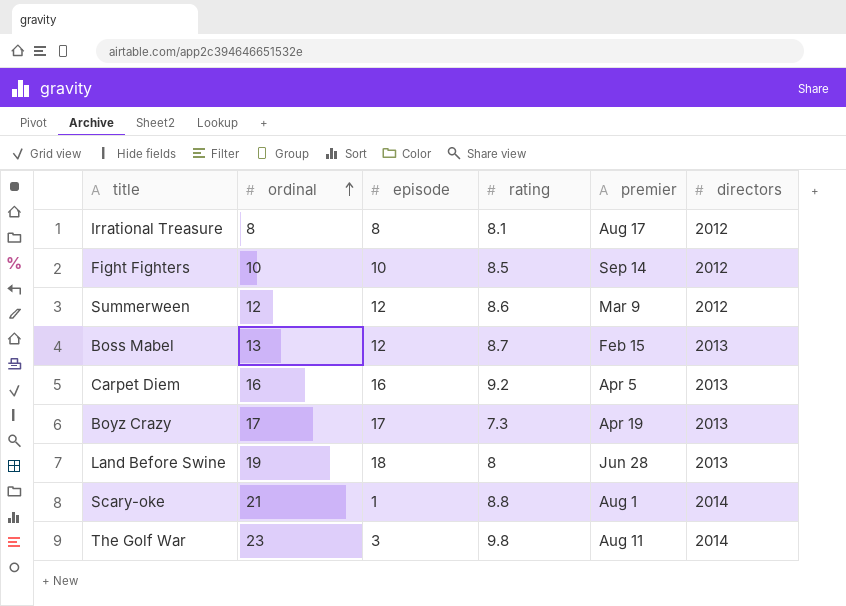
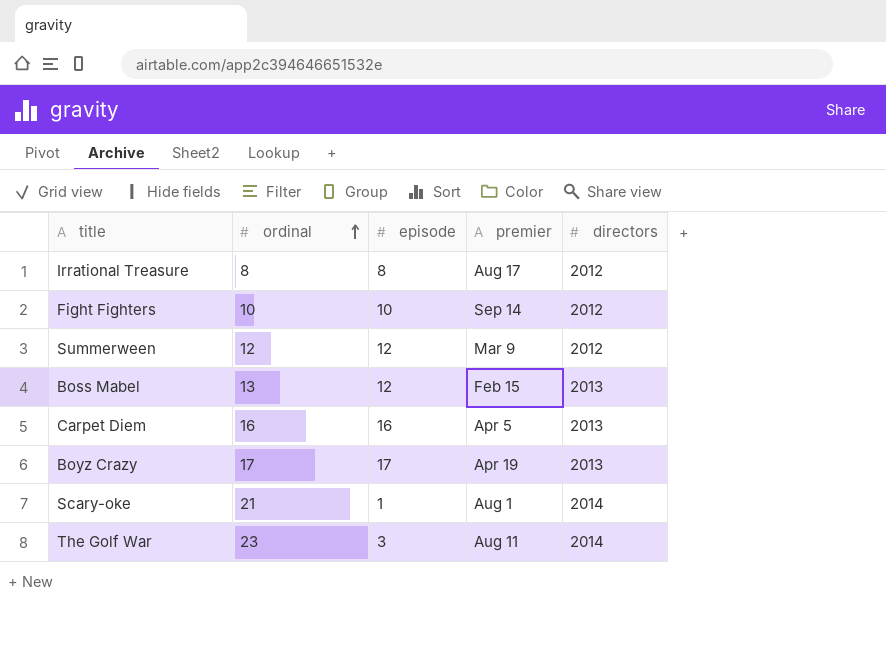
column rating | position: 4 -> none
row Land Before Swine: 19 | 18 | 8 | Jun 28 | 2013 -> none

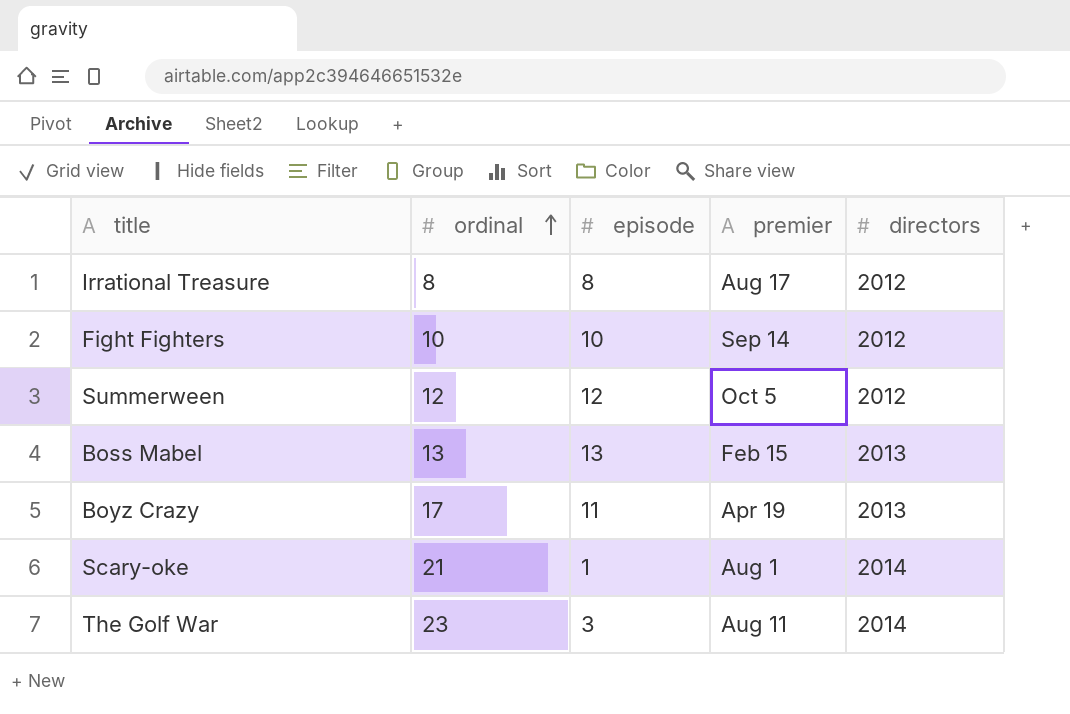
row Carpet Diem: 16 | 16 | Apr 5 | 2013 -> none
Summerween | premier: Mar 9 -> Oct 5
Boss Mabel | episode: 12 -> 13
Boyz Crazy | episode: 17 -> 11

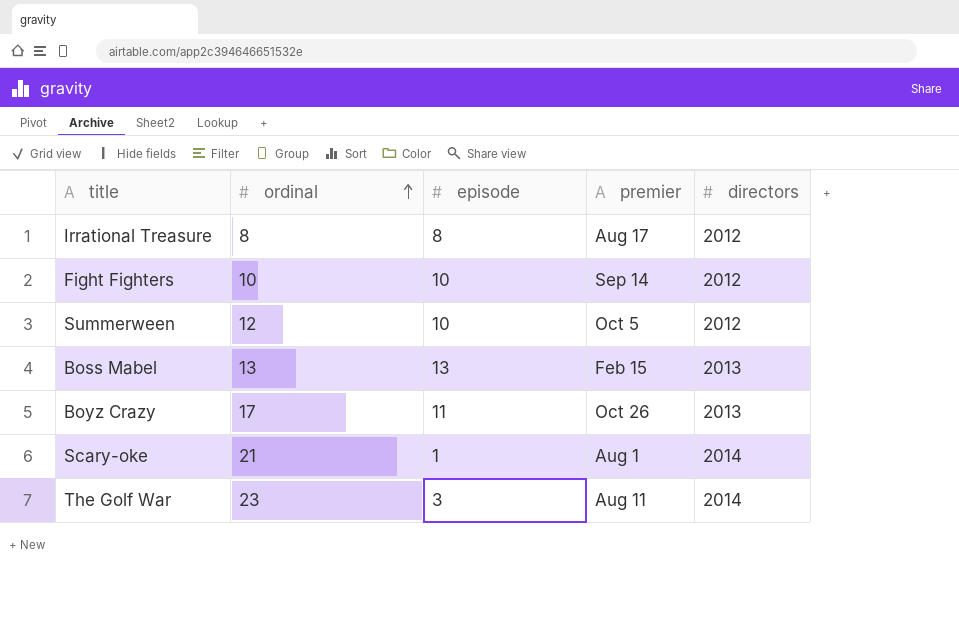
Summerween | episode: 12 -> 10
Boyz Crazy | premier: Apr 19 -> Oct 26

